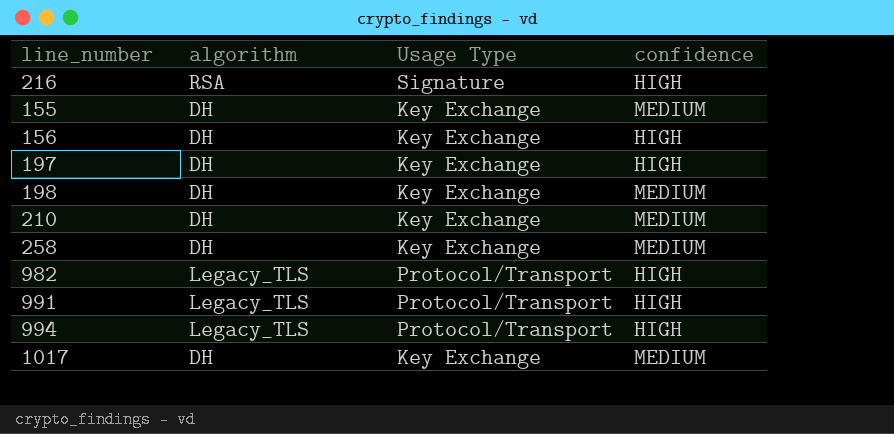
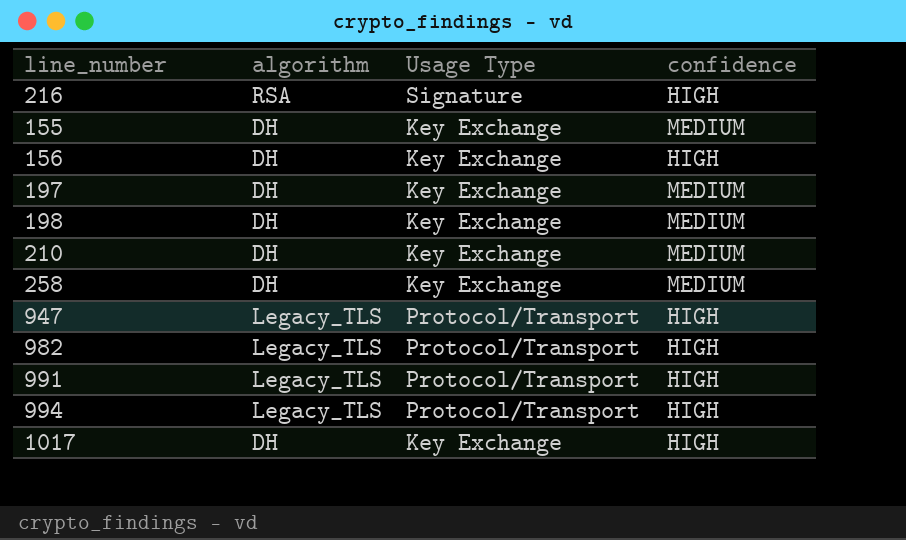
197 | confidence: HIGH -> MEDIUM
row 947: none -> Legacy_TLS | Protocol/Transport | HIGH
1017 | confidence: MEDIUM -> HIGH

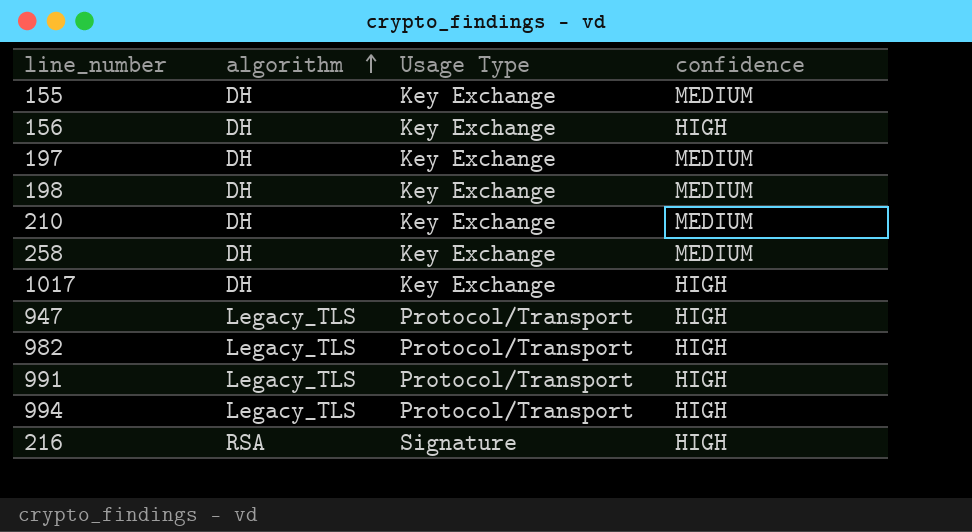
row order: none -> algorithm ascending

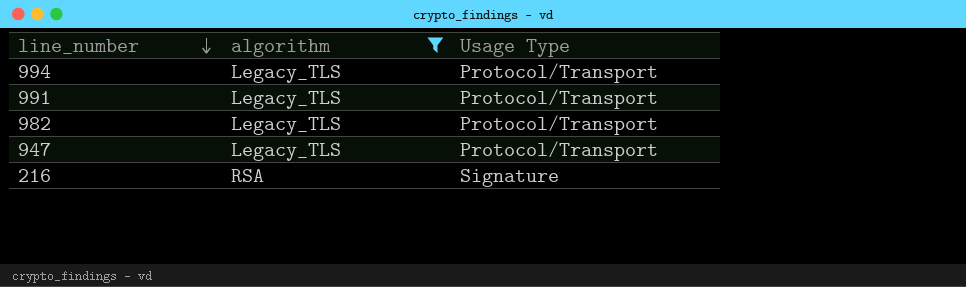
filter: none -> algorithm != DH
row order: algorithm ascending -> line_number descending
column confidence | position: 4 -> none

